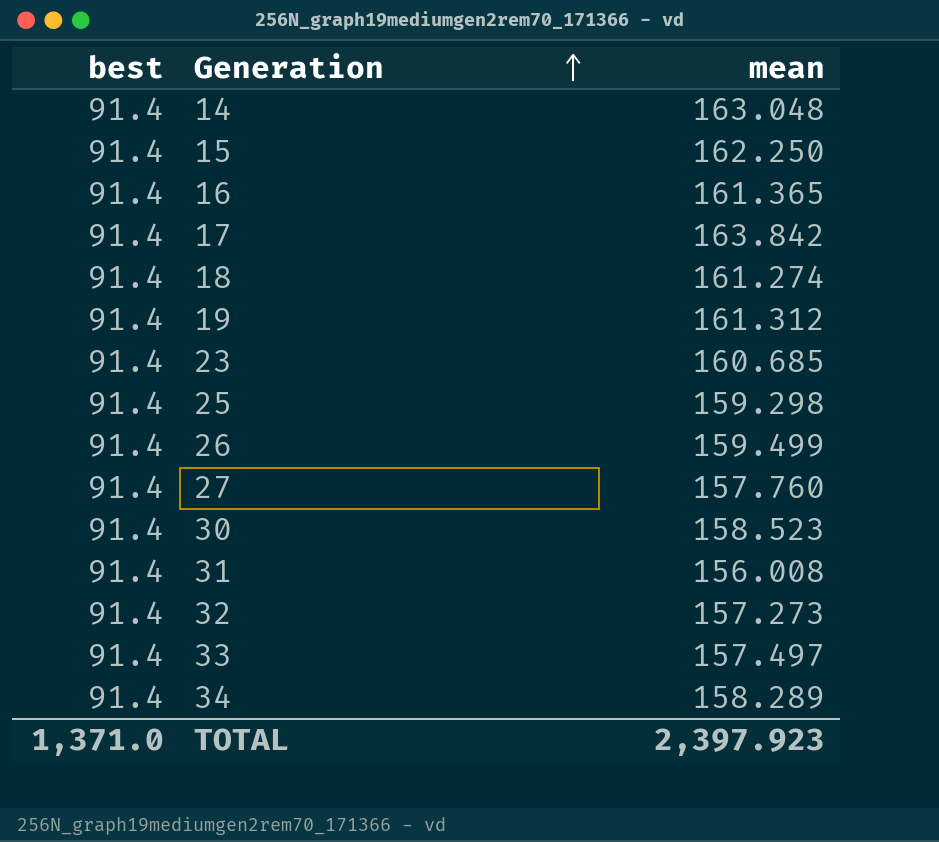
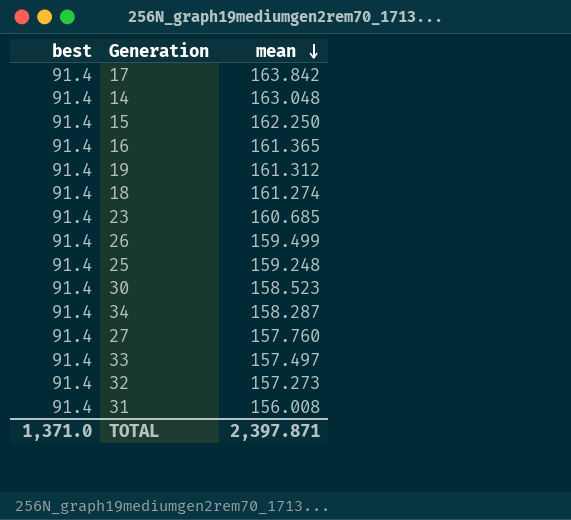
row order: Generation ascending -> mean descending
25 | mean: 159.298 -> 159.248
34 | mean: 158.289 -> 158.287
TOTAL | mean: 2,397.923 -> 2,397.871

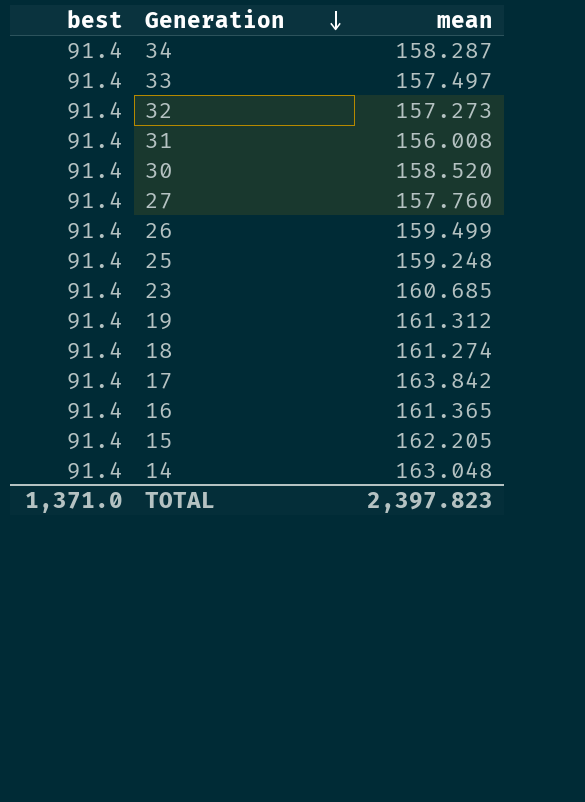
row order: mean descending -> Generation descending
30 | mean: 158.523 -> 158.520
15 | mean: 162.250 -> 162.205
TOTAL | mean: 2,397.871 -> 2,397.823

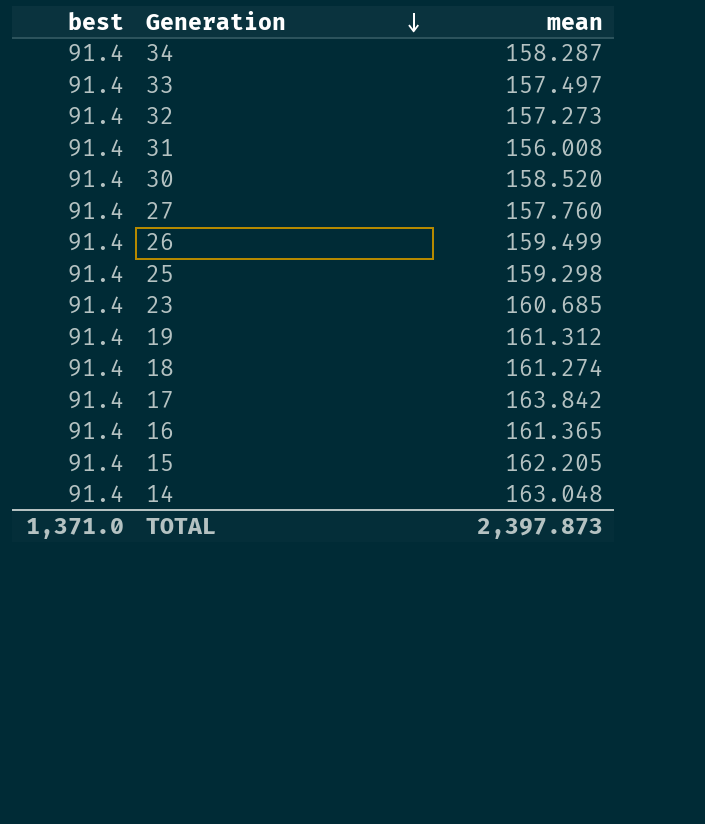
25 | mean: 159.248 -> 159.298
TOTAL | mean: 2,397.823 -> 2,397.873

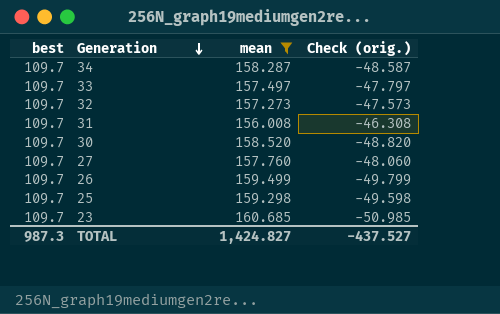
filter: none -> mean <= 160.685
column Check (orig.) | formula: none -> [best] - [mean]
34 | best: 91.4 -> 109.7
33 | best: 91.4 -> 109.7
32 | best: 91.4 -> 109.7
31 | best: 91.4 -> 109.7
30 | best: 91.4 -> 109.7
27 | best: 91.4 -> 109.7
26 | best: 91.4 -> 109.7
25 | best: 91.4 -> 109.7
23 | best: 91.4 -> 109.7
TOTAL | best: 1,371.0 -> 987.3
TOTAL | mean: 2,397.873 -> 1,424.827

